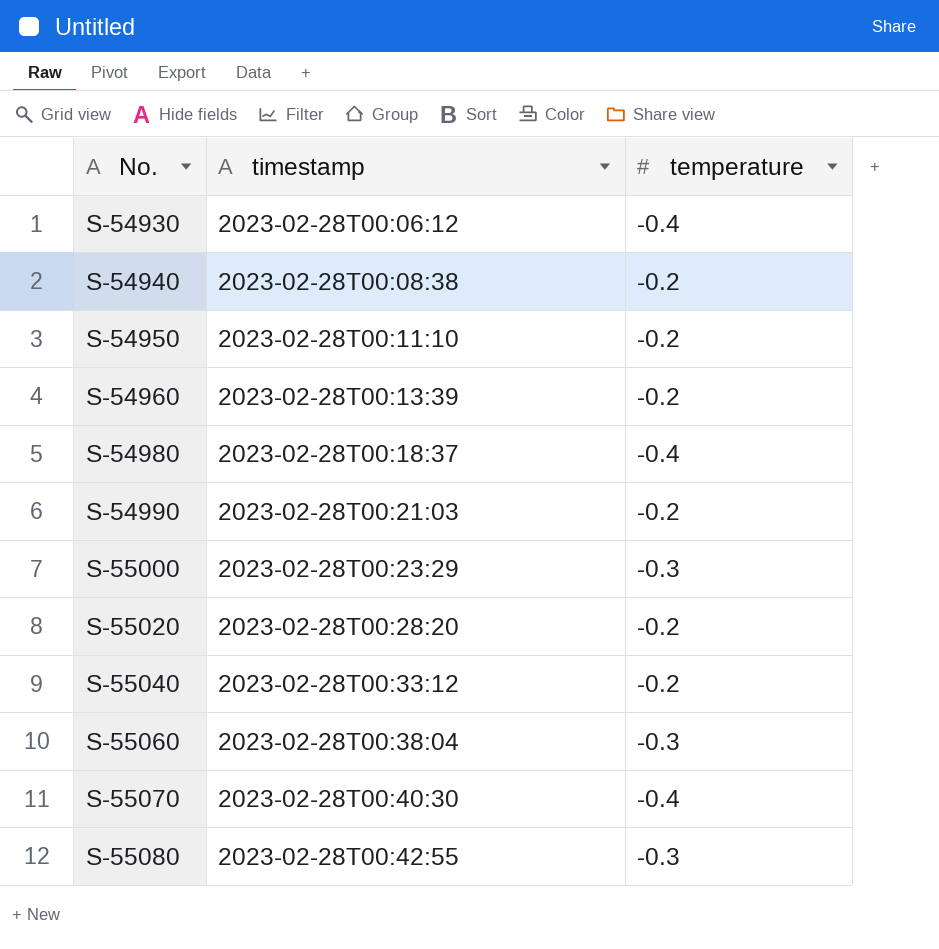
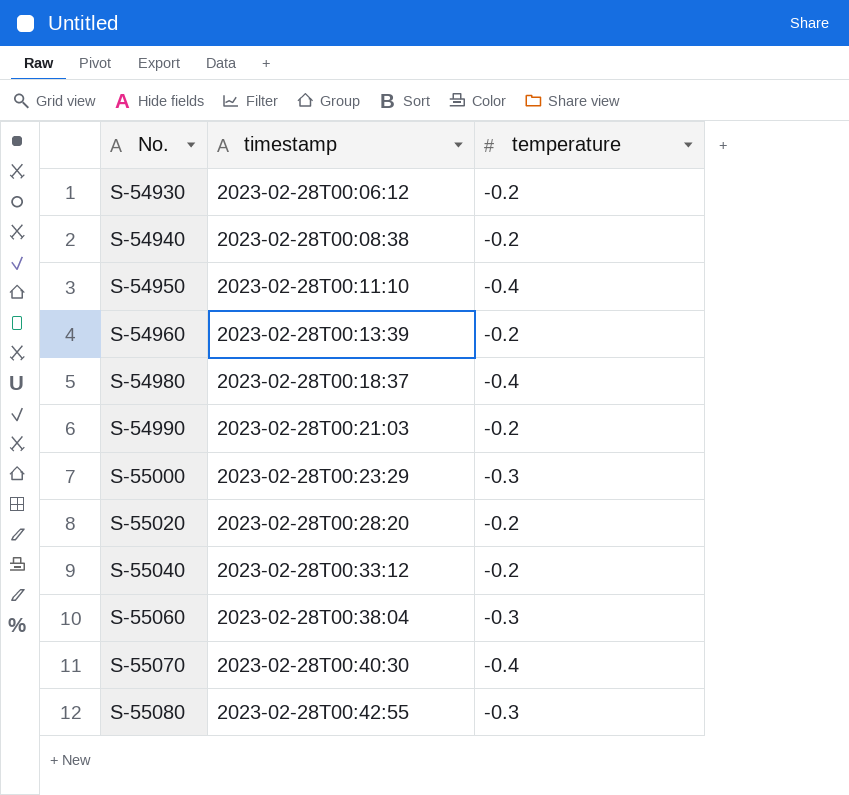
S-54930 | temperature: -0.4 -> -0.2
S-54950 | temperature: -0.2 -> -0.4

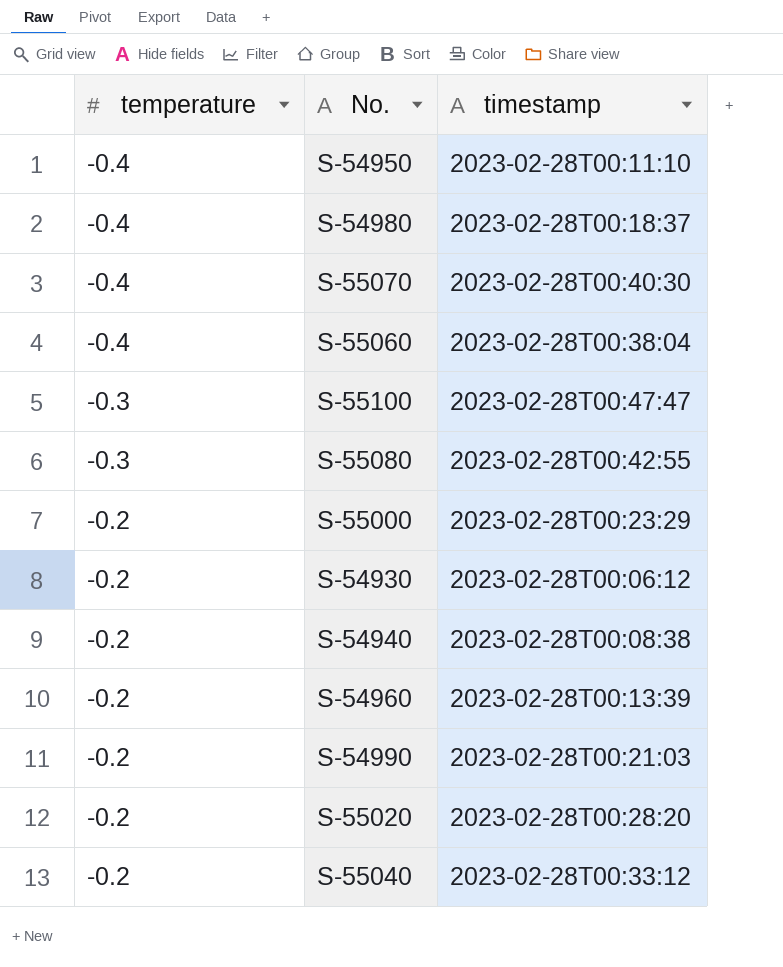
row order: No. ascending -> temperature ascending
column temperature | position: 3 -> 1
S-55060 | temperature: -0.3 -> -0.4
row S-55100: none -> -0.3 | 2023-02-28T00:47:47
S-55000 | temperature: -0.3 -> -0.2

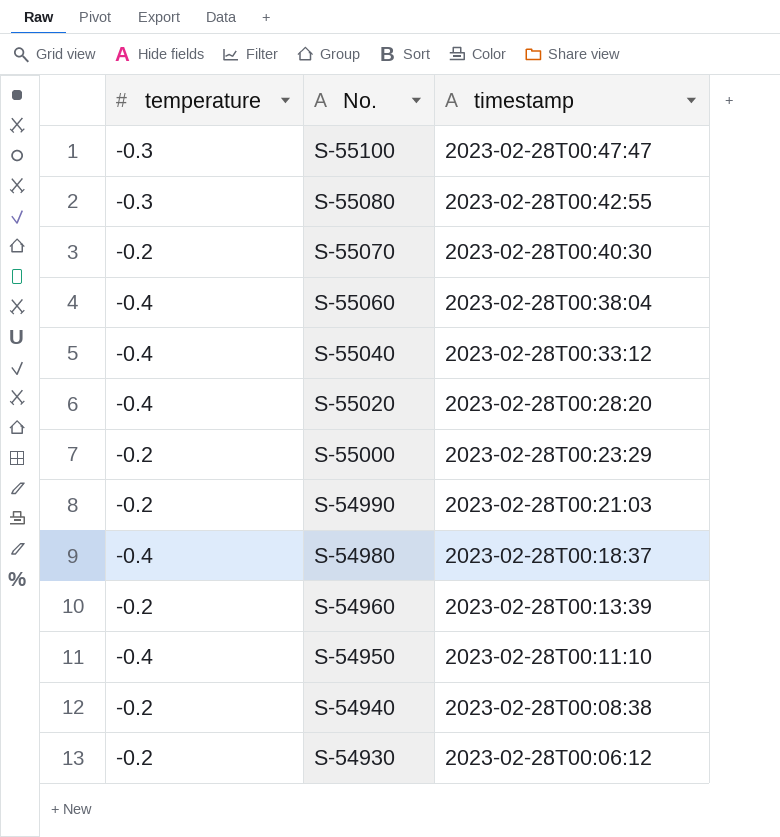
row order: temperature ascending -> No. descending
S-55070 | temperature: -0.4 -> -0.2
S-55040 | temperature: -0.2 -> -0.4
S-55020 | temperature: -0.2 -> -0.4

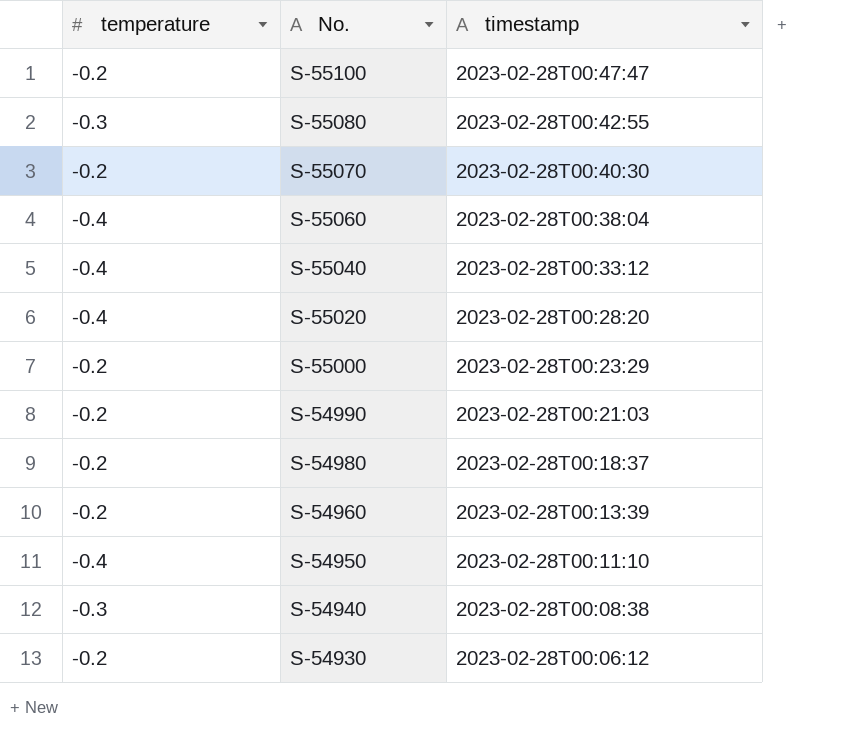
S-55100 | temperature: -0.3 -> -0.2
S-54980 | temperature: -0.4 -> -0.2
S-54940 | temperature: -0.2 -> -0.3

